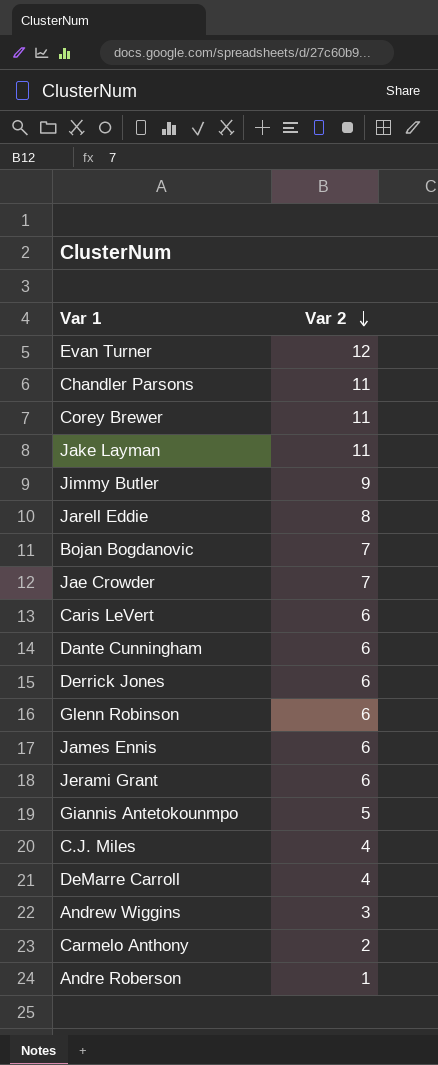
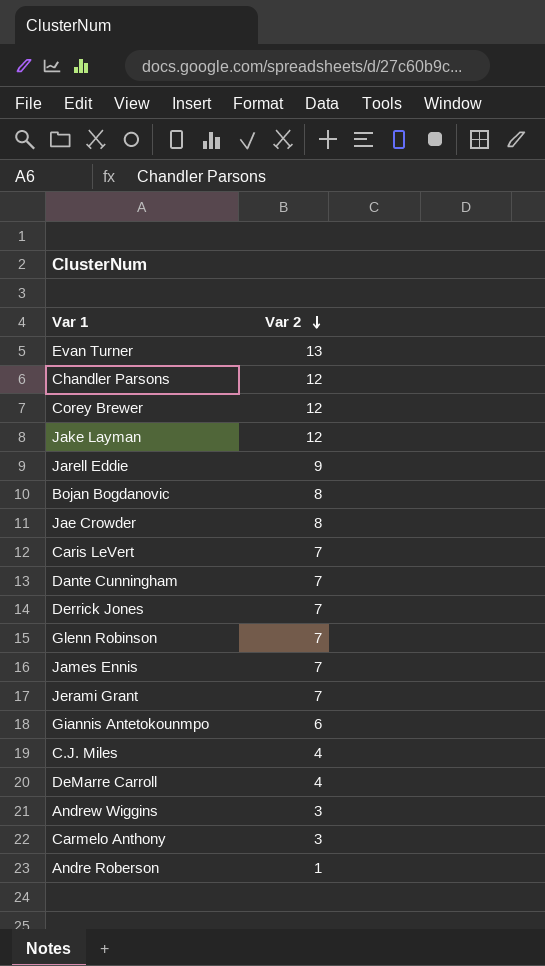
row Jimmy Butler: 9 -> none
Evan Turner | Var 2: 12 -> 13
Chandler Parsons | Var 2: 11 -> 12
Corey Brewer | Var 2: 11 -> 12
Jake Layman | Var 2: 11 -> 12
Jarell Eddie | Var 2: 8 -> 9
Bojan Bogdanovic | Var 2: 7 -> 8
Jae Crowder | Var 2: 7 -> 8
Caris LeVert | Var 2: 6 -> 7
Dante Cunningham | Var 2: 6 -> 7
Derrick Jones | Var 2: 6 -> 7
Glenn Robinson | Var 2: 6 -> 7
James Ennis | Var 2: 6 -> 7
Jerami Grant | Var 2: 6 -> 7
Giannis Antetokounmpo | Var 2: 5 -> 6
Carmelo Anthony | Var 2: 2 -> 3

